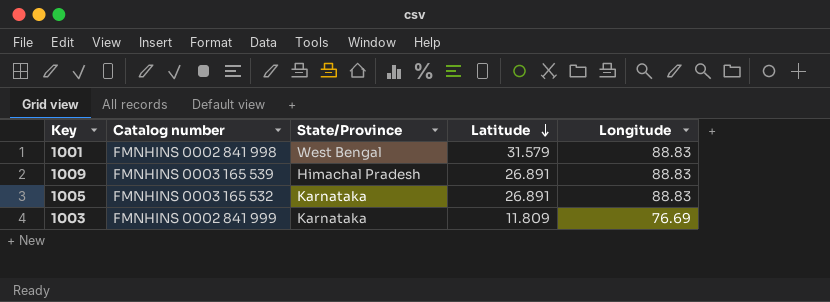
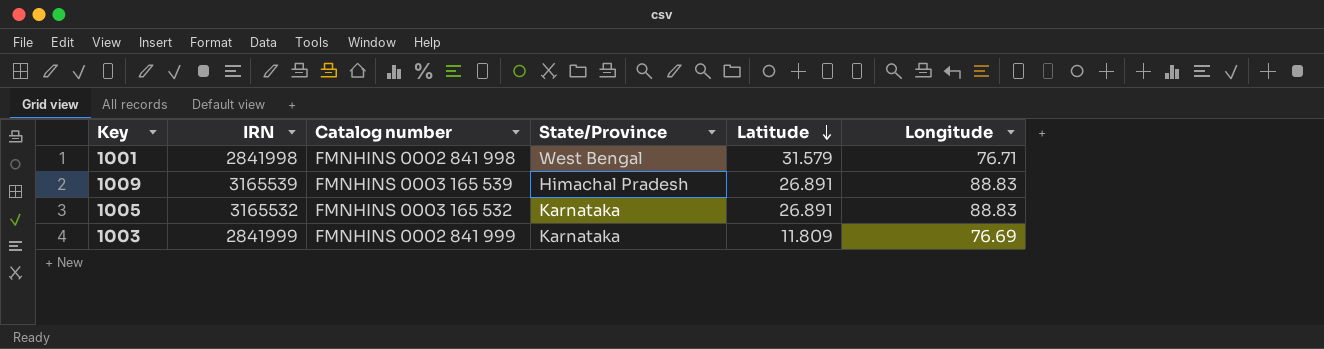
column IRN | position: none -> 2
1001 | Longitude: 88.83 -> 76.71

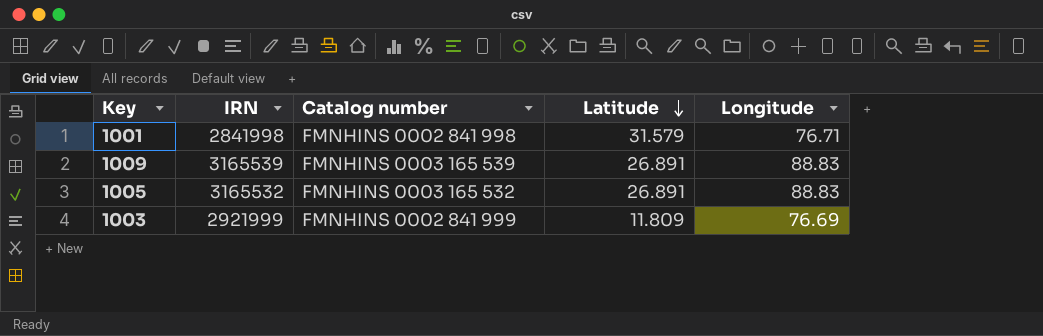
column State/Province | position: 4 -> none
1003 | IRN: 2841999 -> 2921999

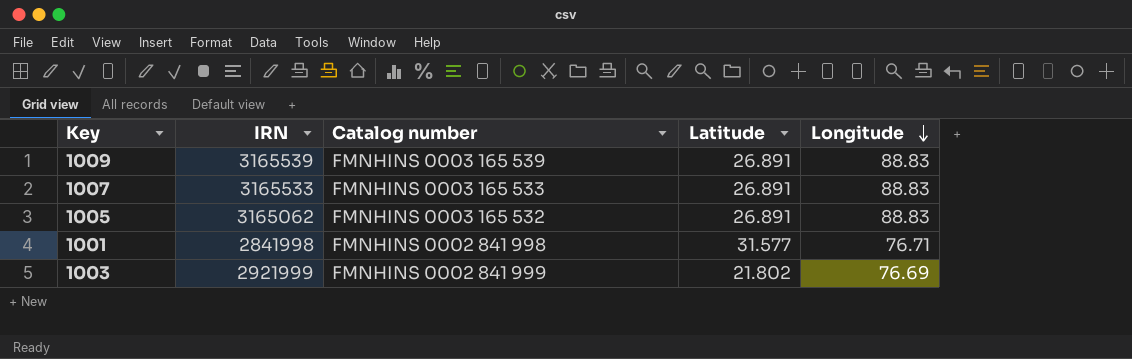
row order: Latitude descending -> Longitude descending
row 1007: none -> 3165533 | FMNHINS 0003 165 533 | 26.891 | 88.83
1005 | IRN: 3165532 -> 3165062
1001 | Latitude: 31.579 -> 31.577
1003 | Latitude: 11.809 -> 21.802

